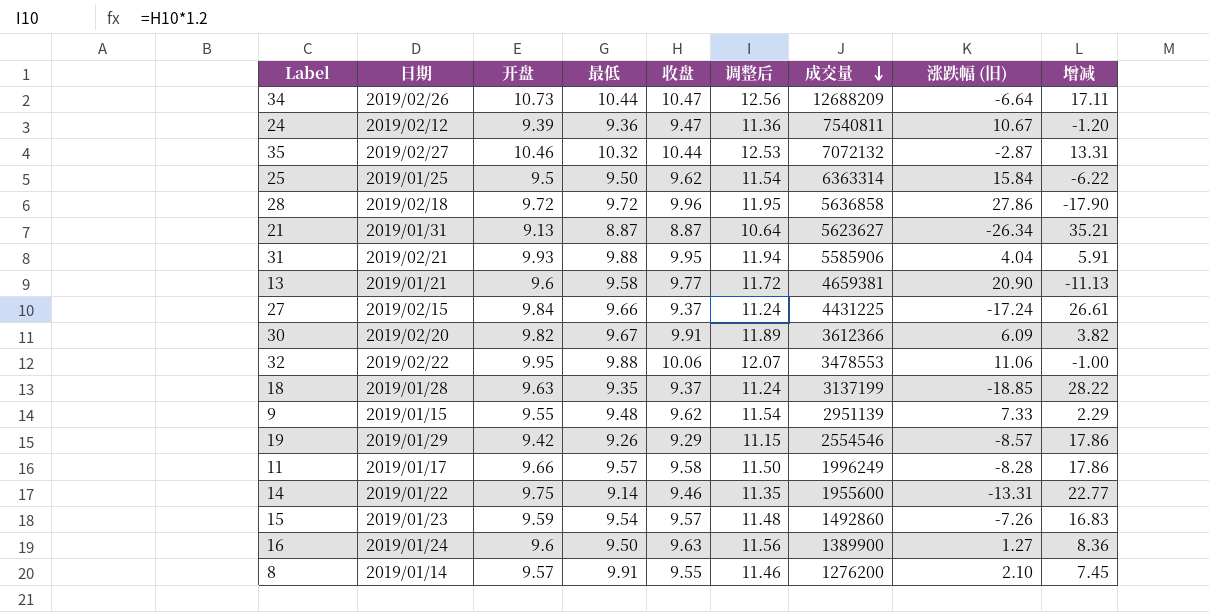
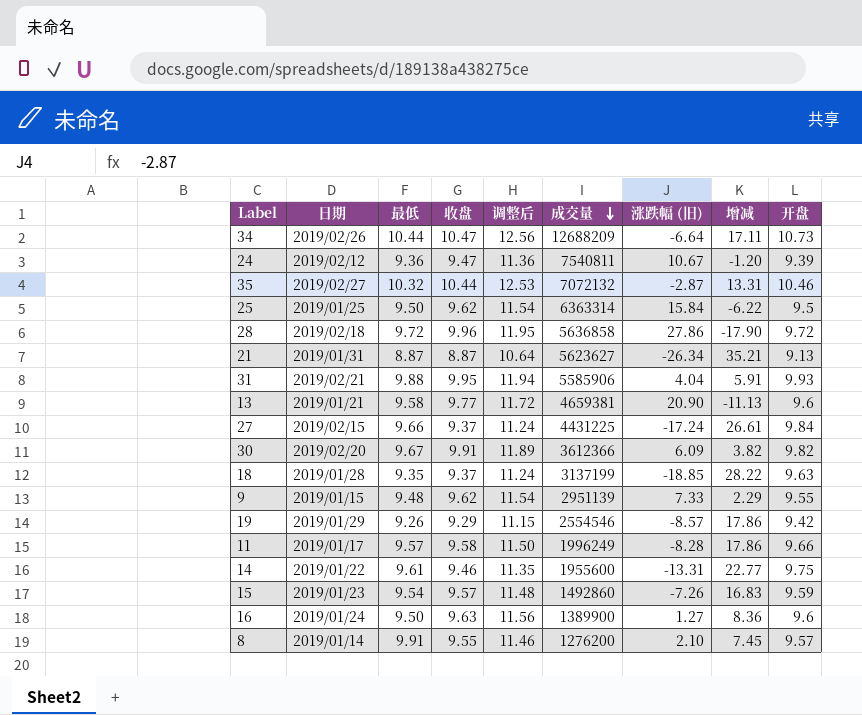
column 开盘 | position: 3 -> 9
row 32: 2019/02/22 | 9.95 | 9.88 | 10.06 | 12.07 | 3478553 | 11.06 | -1.00 -> none
14 | 最低: 9.14 -> 9.61

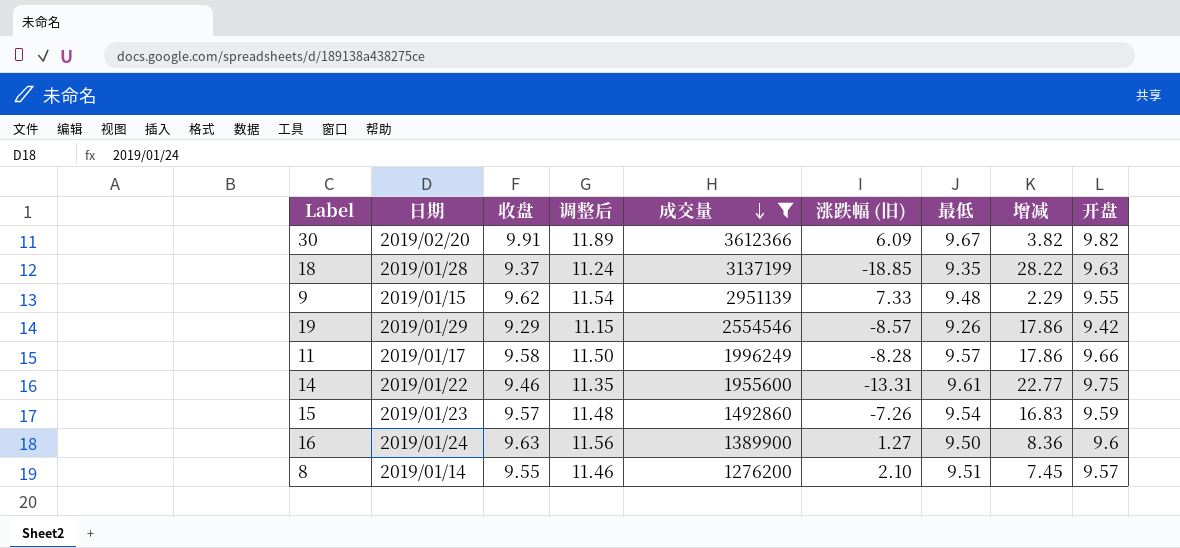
filter: none -> 成交量 <= 3612366
column 最低 | position: 3 -> 7
8 | 最低: 9.91 -> 9.51

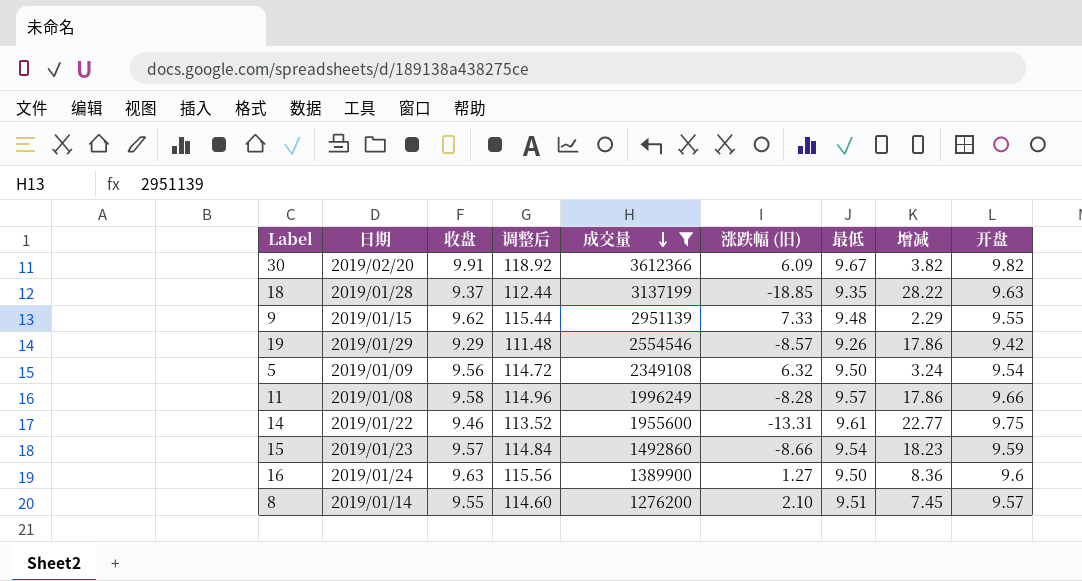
column 调整后 | formula: [收盘] * 1.2 -> [收盘] * 12
row 5: none -> 2019/01/09 | 9.56 | 114.72 | 2349108 | 6.32 | 9.50 | 3.24 | 9.54
11 | 日期: 2019/01/17 -> 2019/01/08
15 | 涨跌幅 (旧): -7.26 -> -8.66
15 | 增减: 16.83 -> 18.23

